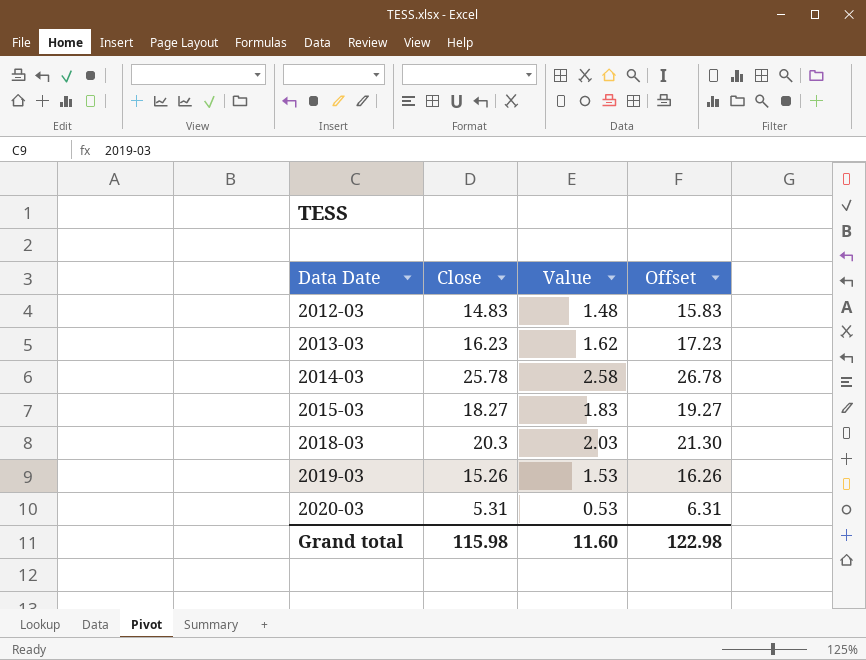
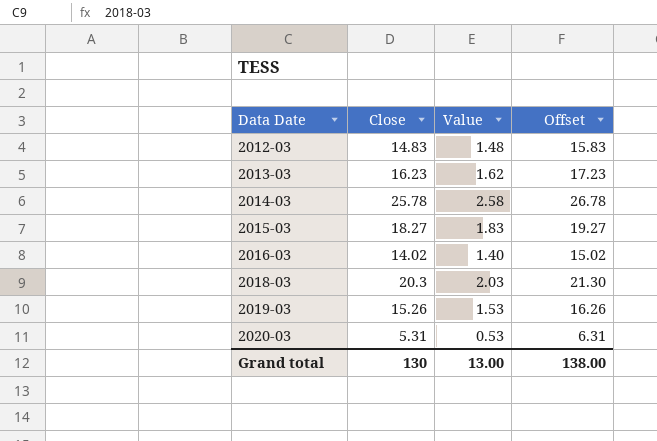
row 2016-03: none -> 14.02 | 1.40 | 15.02
Grand total | Close: 115.98 -> 130
Grand total | Value: 11.60 -> 13.00
Grand total | Offset: 122.98 -> 138.00

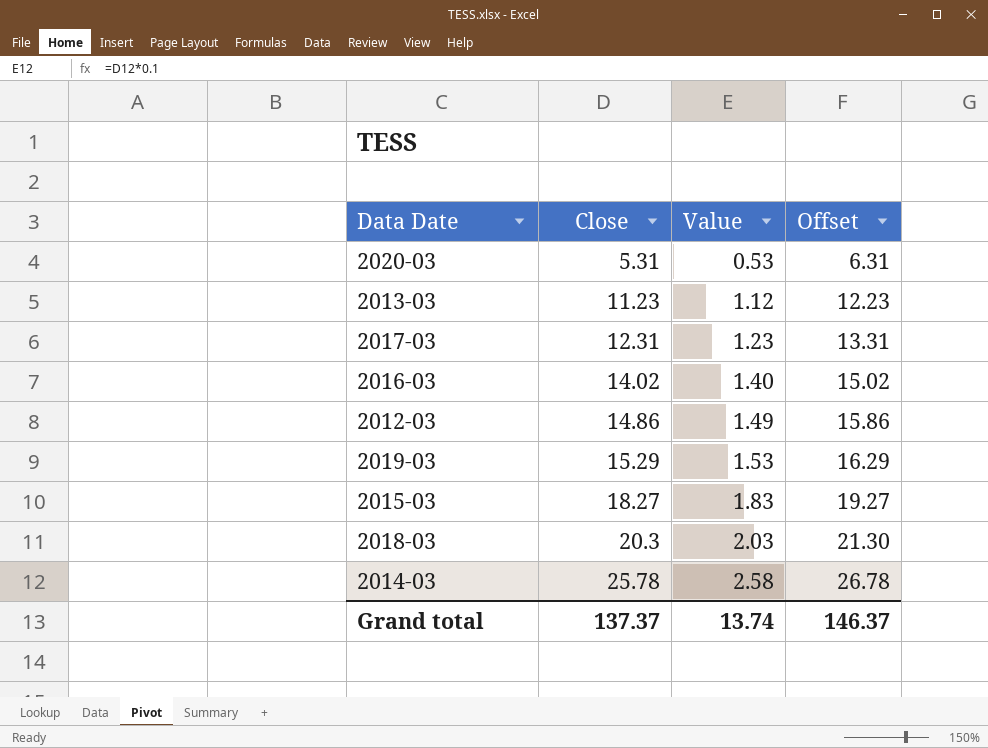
row order: Data Date ascending -> Close ascending
2013-03 | Close: 16.23 -> 11.23
2013-03 | Value: 1.62 -> 1.12
2013-03 | Offset: 17.23 -> 12.23
row 2017-03: none -> 12.31 | 1.23 | 13.31
2012-03 | Close: 14.83 -> 14.86
2012-03 | Value: 1.48 -> 1.49
2012-03 | Offset: 15.83 -> 15.86
2019-03 | Close: 15.26 -> 15.29
2019-03 | Offset: 16.26 -> 16.29
Grand total | Close: 130 -> 137.37
Grand total | Value: 13.00 -> 13.74
Grand total | Offset: 138.00 -> 146.37

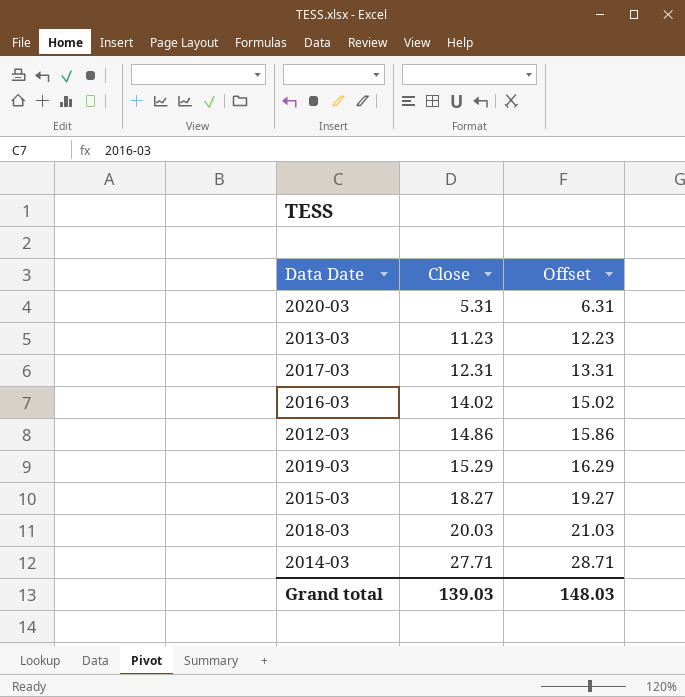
column Value | formula: [Close] * 0.1 -> none
2018-03 | Close: 20.3 -> 20.03
2018-03 | Offset: 21.30 -> 21.03
2014-03 | Close: 25.78 -> 27.71
2014-03 | Offset: 26.78 -> 28.71
Grand total | Close: 137.37 -> 139.03
Grand total | Offset: 146.37 -> 148.03

